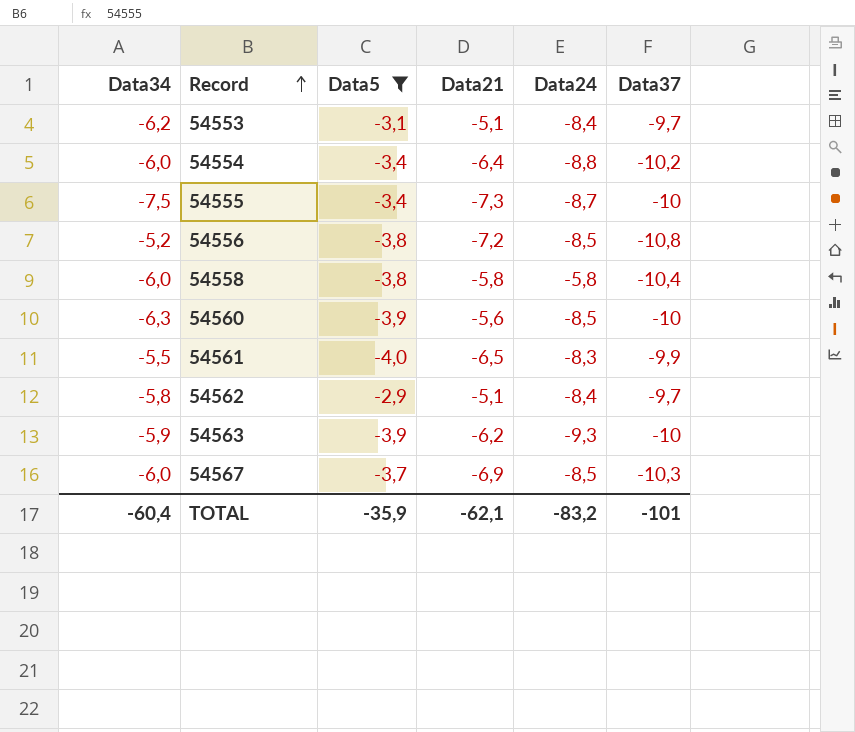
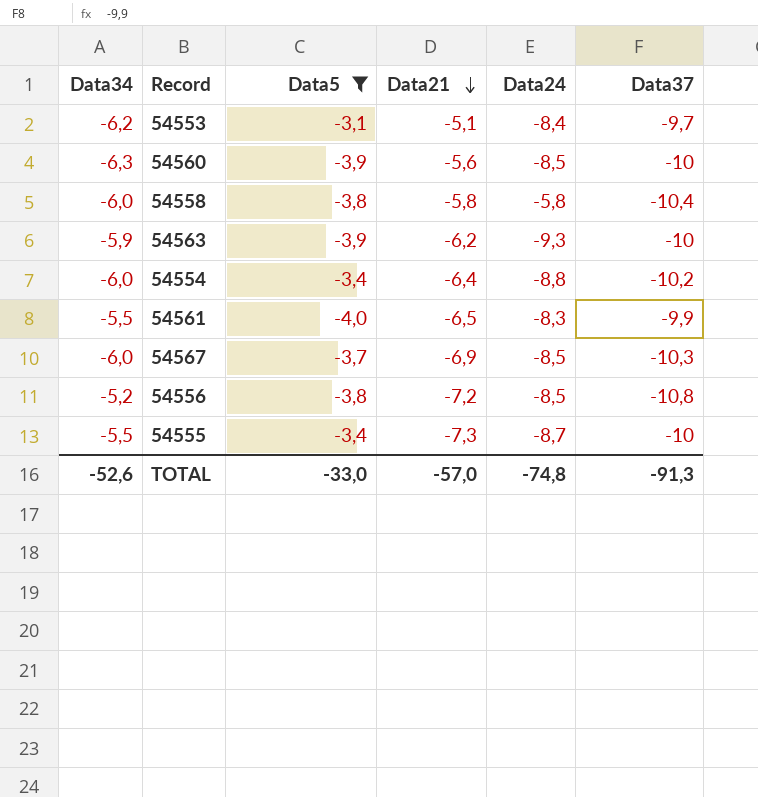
row order: Record ascending -> Data21 descending
row 54562: -5,8 | -2,9 | -5,1 | -8,4 | -9,7 -> none
54555 | Data34: -7,5 -> -5,5
TOTAL | Data34: -60,4 -> -52,6
TOTAL | Data5: -35,9 -> -33,0
TOTAL | Data21: -62,1 -> -57,0
TOTAL | Data24: -83,2 -> -74,8
TOTAL | Data37: -101 -> -91,3

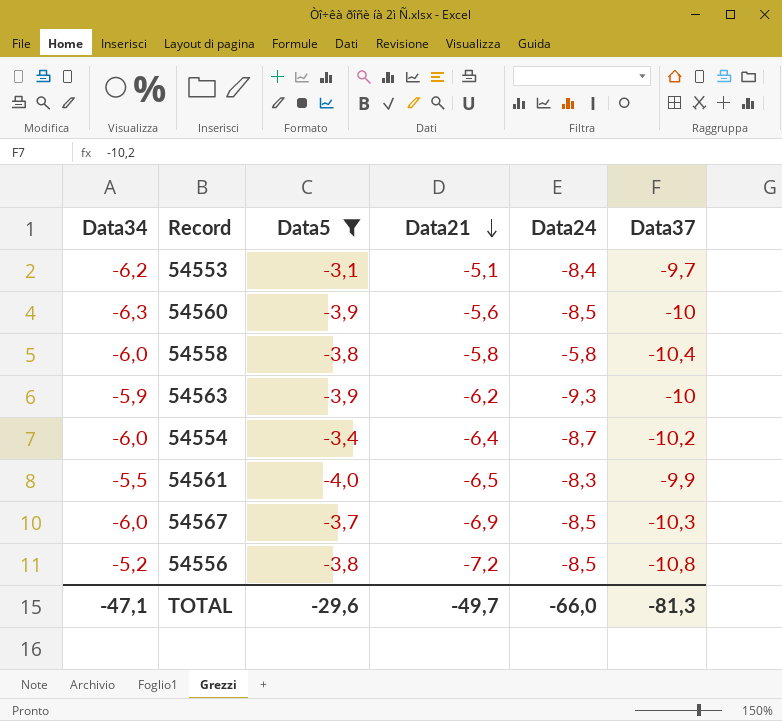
row 54555: -5,5 | -3,4 | -7,3 | -8,7 | -10 -> none
54554 | Data24: -8,8 -> -8,7
TOTAL | Data34: -52,6 -> -47,1
TOTAL | Data5: -33,0 -> -29,6
TOTAL | Data21: -57,0 -> -49,7
TOTAL | Data24: -74,8 -> -66,0
TOTAL | Data37: -91,3 -> -81,3

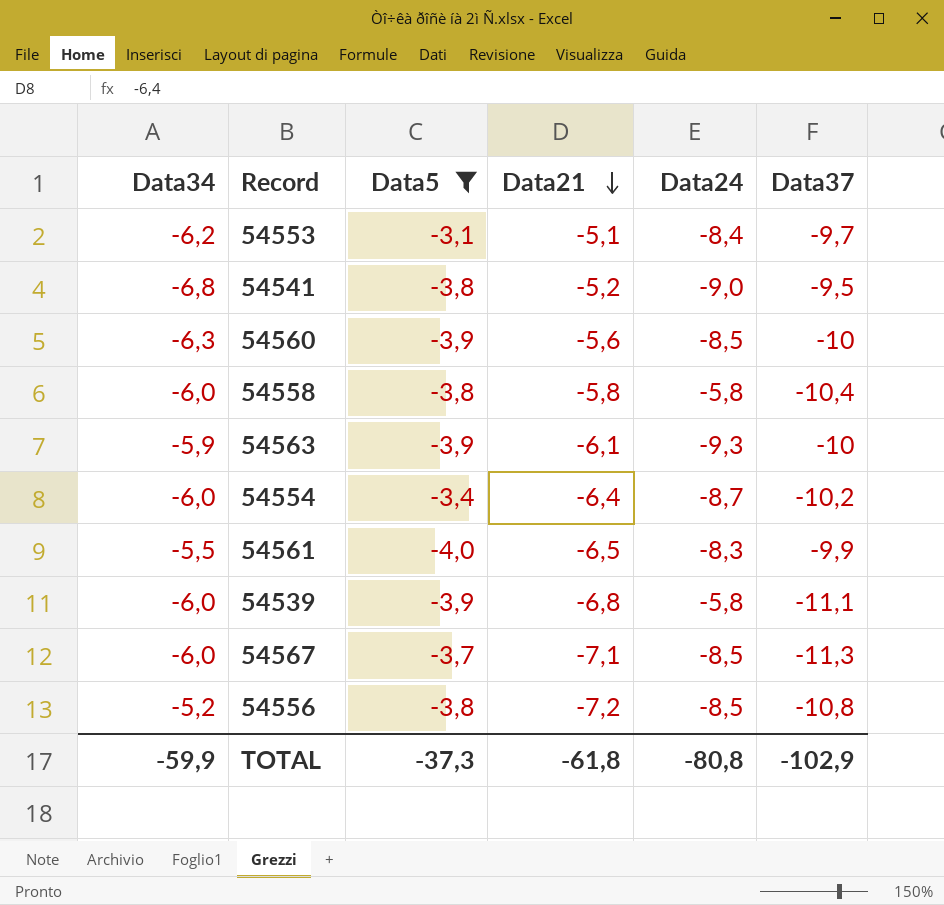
row 54541: none -> -6,8 | -3,8 | -5,2 | -9,0 | -9,5
54563 | Data21: -6,2 -> -6,1
row 54539: none -> -6,0 | -3,9 | -6,8 | -5,8 | -11,1
54567 | Data21: -6,9 -> -7,1
54567 | Data37: -10,3 -> -11,3
TOTAL | Data34: -47,1 -> -59,9
TOTAL | Data5: -29,6 -> -37,3
TOTAL | Data21: -49,7 -> -61,8
TOTAL | Data24: -66,0 -> -80,8
TOTAL | Data37: -81,3 -> -102,9

